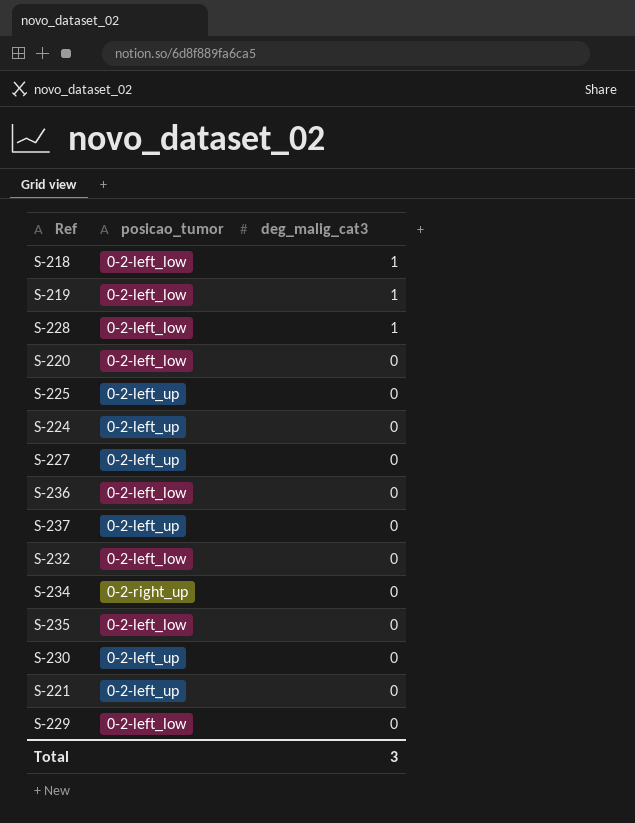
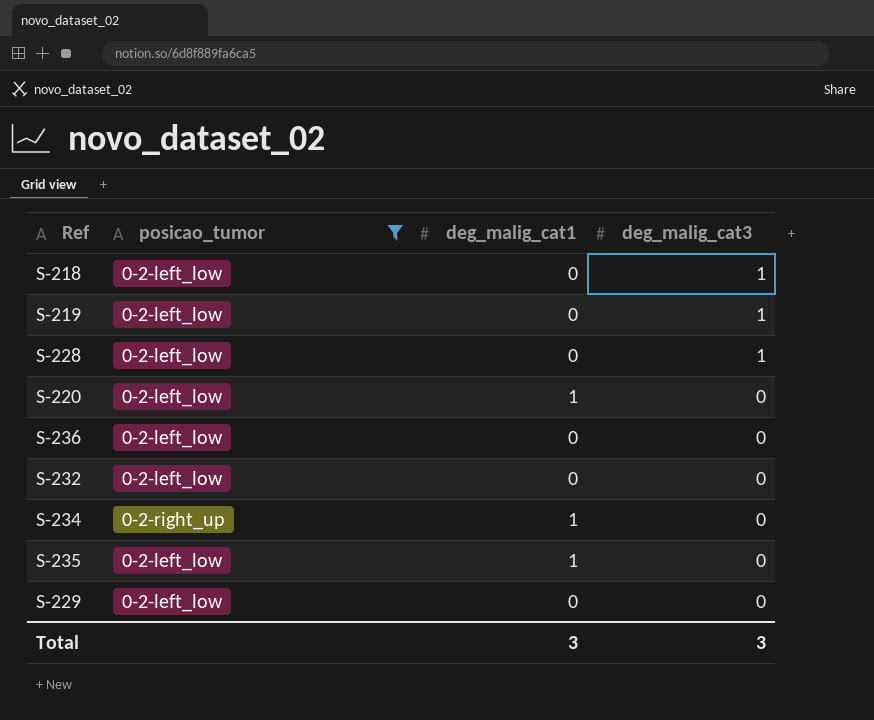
filter: none -> posicao_tumor != 0-2-left_up
column deg_malig_cat1 | position: none -> 3

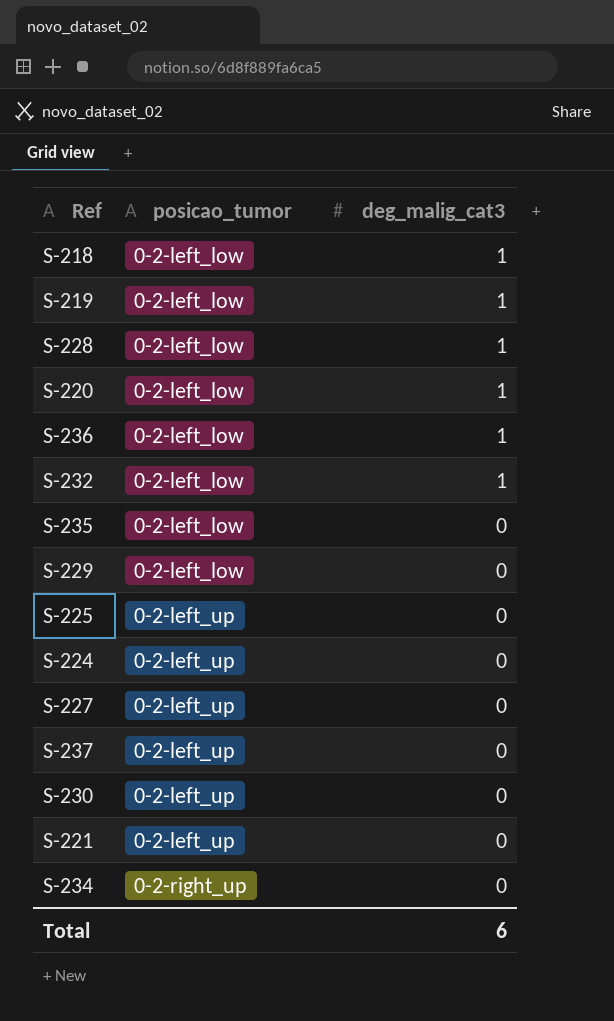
filter: posicao_tumor != 0-2-left_up -> none
row order: deg_malig_cat3 descending -> posicao_tumor ascending
column deg_malig_cat1 | position: 3 -> none
S-220 | deg_malig_cat3: 0 -> 1
S-236 | deg_malig_cat3: 0 -> 1
S-232 | deg_malig_cat3: 0 -> 1
Total | deg_malig_cat3: 3 -> 6

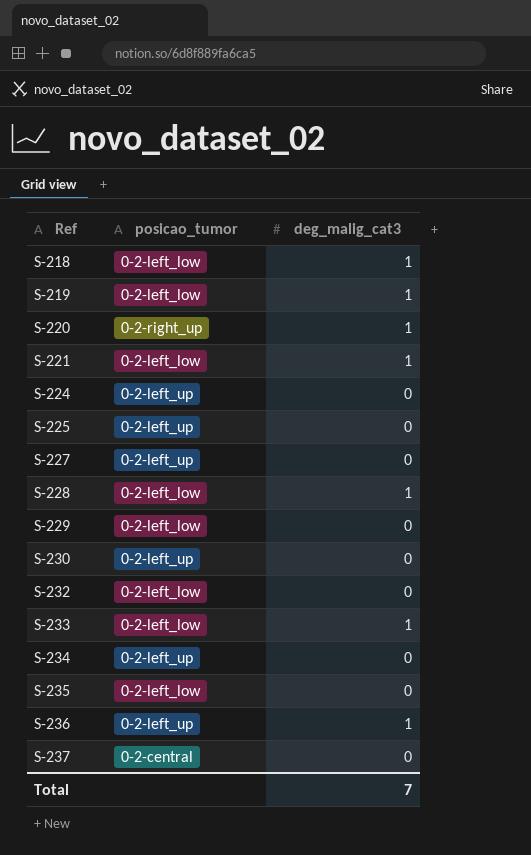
row order: posicao_tumor ascending -> Ref ascending
S-220 | posicao_tumor: 0-2-left_low -> 0-2-right_up
S-221 | posicao_tumor: 0-2-left_up -> 0-2-left_low
S-221 | deg_malig_cat3: 0 -> 1
S-232 | deg_malig_cat3: 1 -> 0
row S-233: none -> 0-2-left_low | 1
S-234 | posicao_tumor: 0-2-right_up -> 0-2-left_up
S-236 | posicao_tumor: 0-2-left_low -> 0-2-left_up
S-237 | posicao_tumor: 0-2-left_up -> 0-2-central
Total | deg_malig_cat3: 6 -> 7

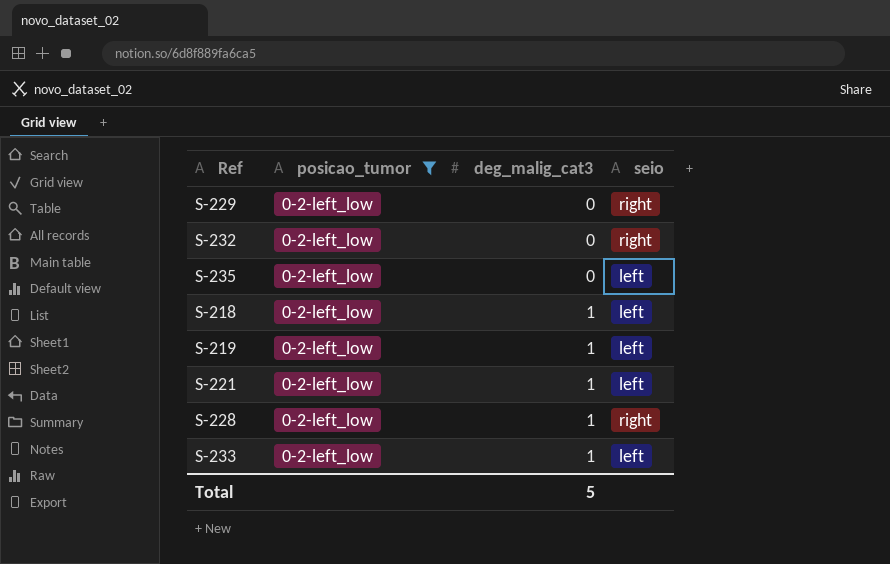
filter: none -> posicao_tumor = 0-2-left_low
row order: Ref ascending -> deg_malig_cat3 ascending
column seio | position: none -> 4
Total | deg_malig_cat3: 7 -> 5

